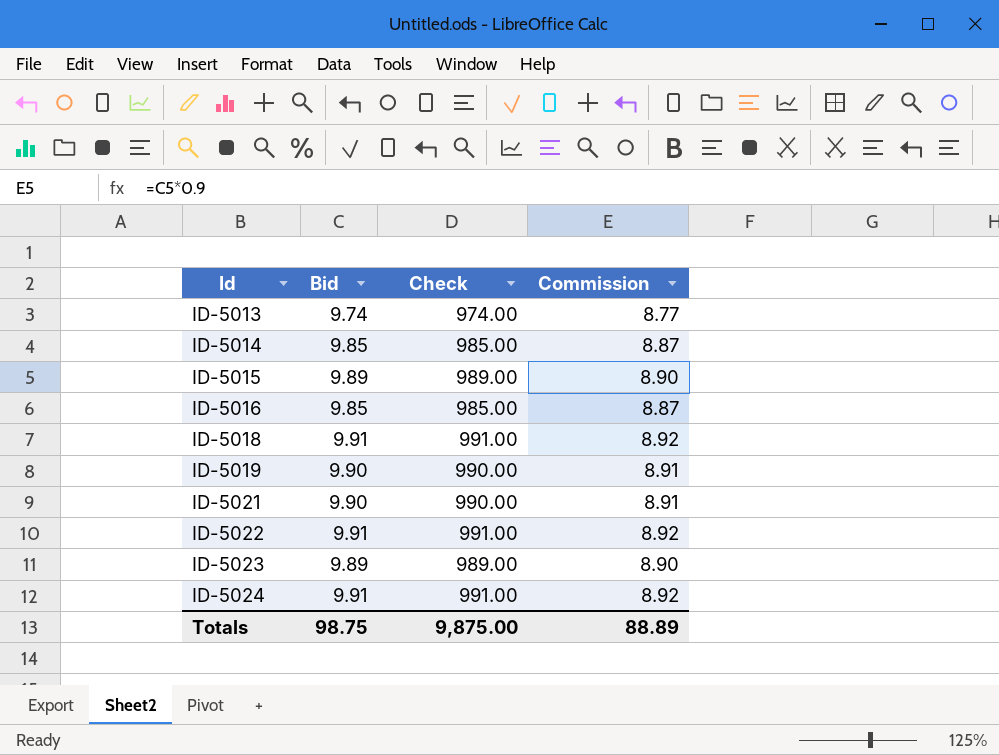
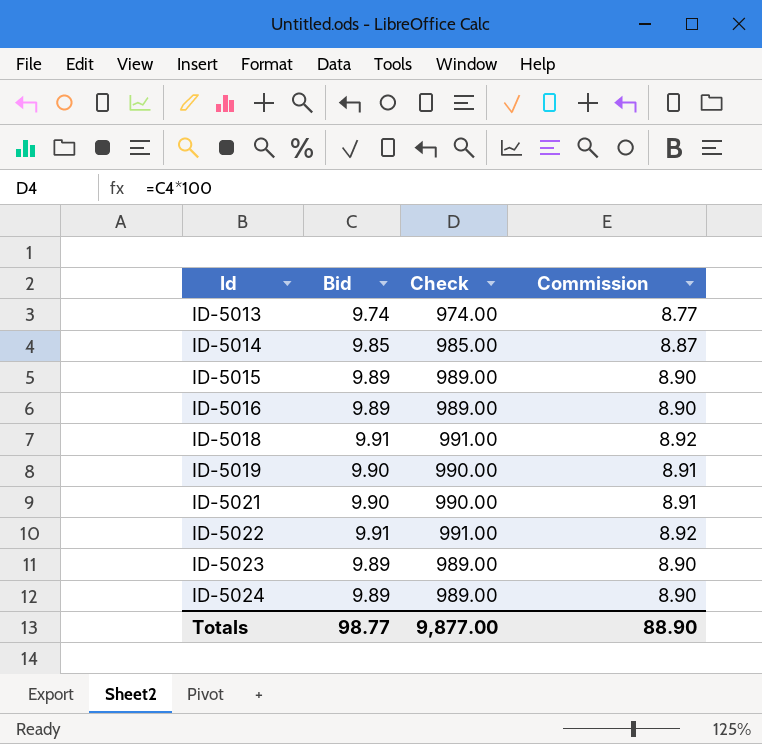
ID-5016 | Bid: 9.85 -> 9.89
ID-5016 | Check: 985.00 -> 989.00
ID-5016 | Commission: 8.87 -> 8.90
ID-5024 | Bid: 9.91 -> 9.89
ID-5024 | Check: 991.00 -> 989.00
ID-5024 | Commission: 8.92 -> 8.90
Totals | Bid: 98.75 -> 98.77
Totals | Check: 9,875.00 -> 9,877.00
Totals | Commission: 88.89 -> 88.90

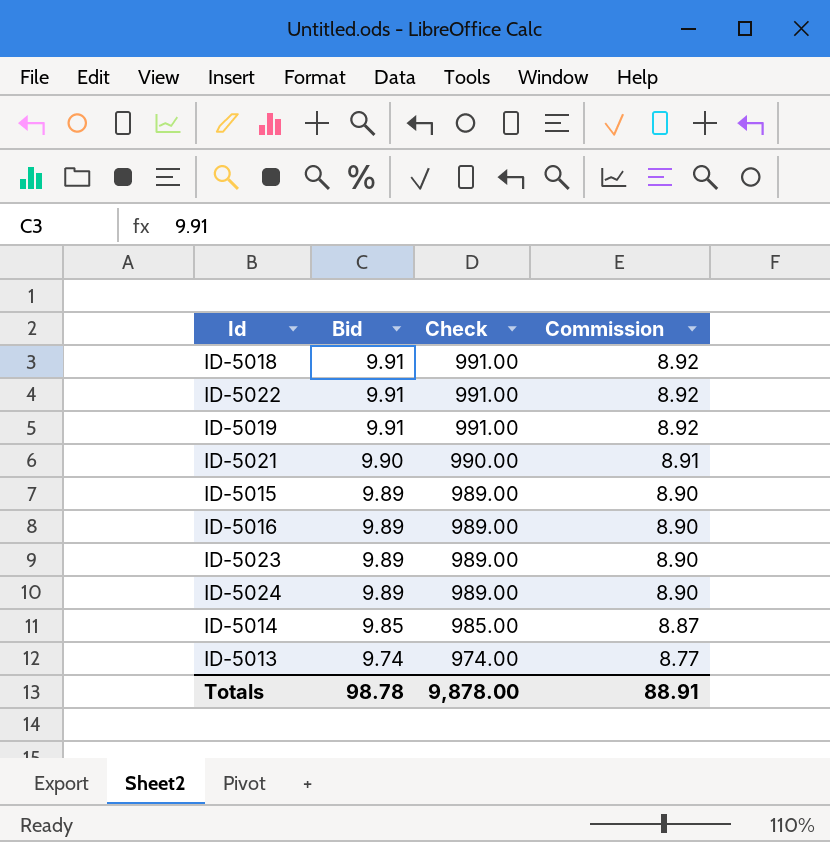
row order: Id ascending -> Bid descending
ID-5019 | Bid: 9.90 -> 9.91
ID-5019 | Check: 990.00 -> 991.00
ID-5019 | Commission: 8.91 -> 8.92
Totals | Bid: 98.77 -> 98.78
Totals | Check: 9,877.00 -> 9,878.00
Totals | Commission: 88.90 -> 88.91

